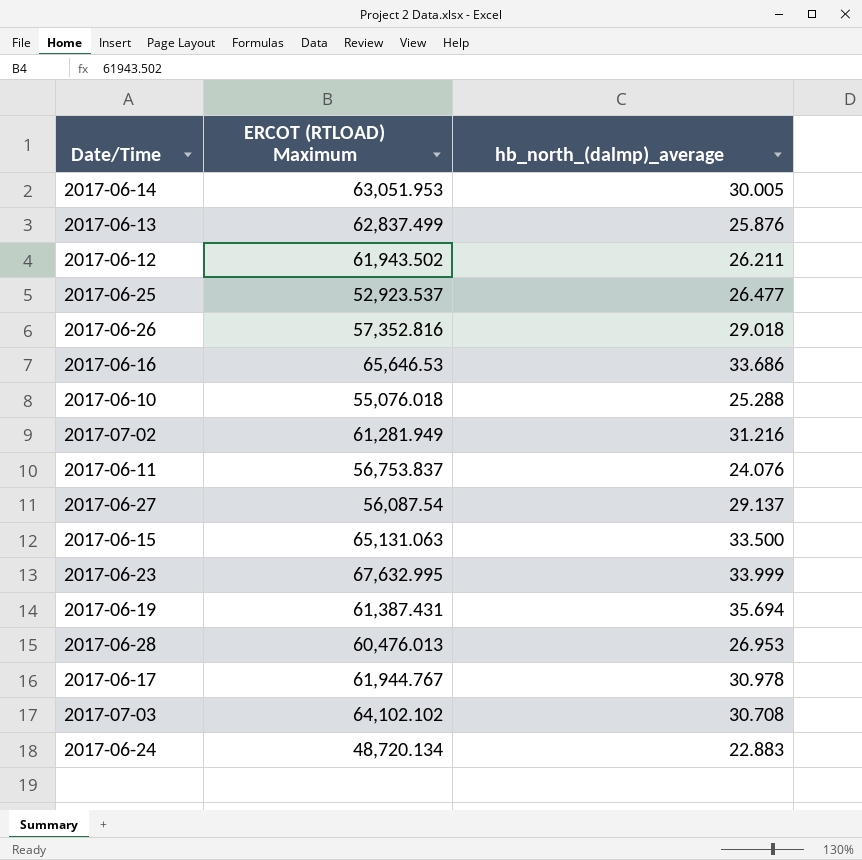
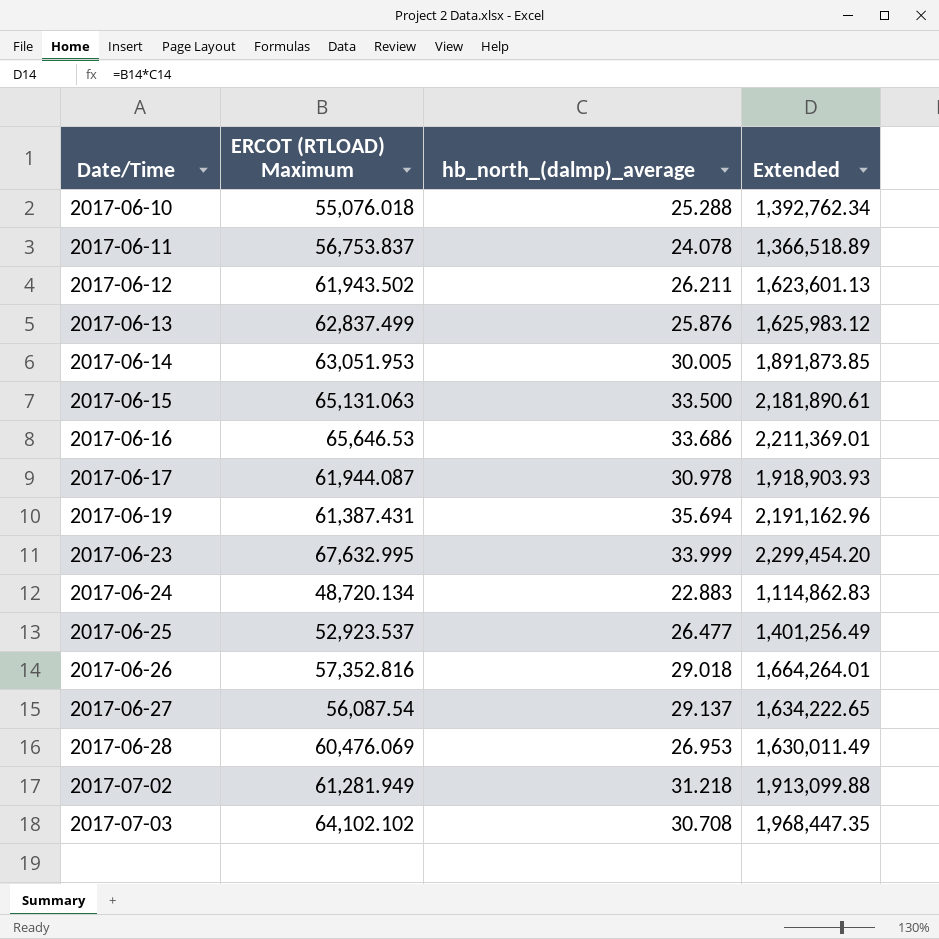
row order: none -> Date/Time ascending
column Extended | formula: none -> [ERCOT (RTLOAD) Maximum] * [hb_north_(dalmp)_average]
2017-06-11 | hb_north_(dalmp)_average: 24.076 -> 24.078
2017-06-17 | ERCOT (RTLOAD) Maximum: 61,944.767 -> 61,944.087
2017-06-28 | ERCOT (RTLOAD) Maximum: 60,476.013 -> 60,476.069
2017-07-02 | hb_north_(dalmp)_average: 31.216 -> 31.218

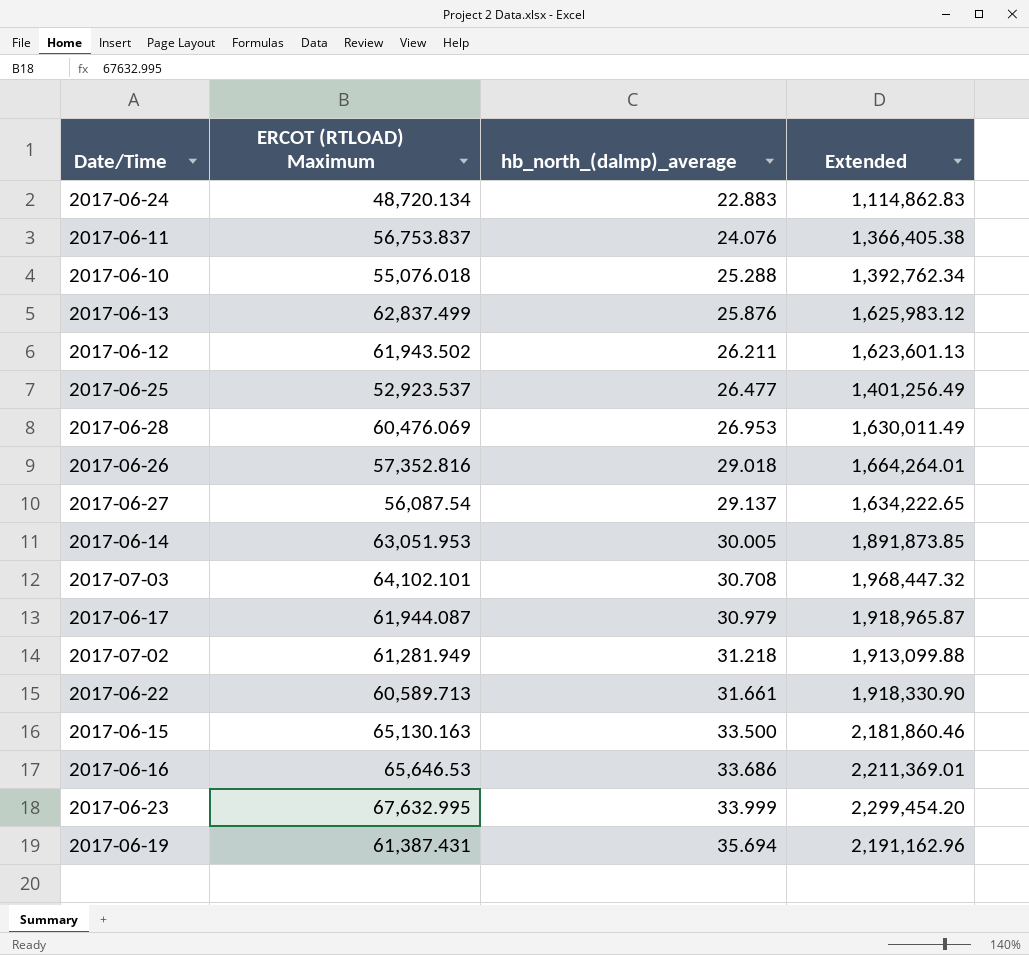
row order: Date/Time ascending -> hb_north_(dalmp)_average ascending
2017-06-11 | hb_north_(dalmp)_average: 24.078 -> 24.076
2017-06-11 | Extended: 1,366,518.89 -> 1,366,405.38
2017-07-03 | ERCOT (RTLOAD) Maximum: 64,102.102 -> 64,102.101
2017-07-03 | Extended: 1,968,447.35 -> 1,968,447.32
2017-06-17 | hb_north_(dalmp)_average: 30.978 -> 30.979
2017-06-17 | Extended: 1,918,903.93 -> 1,918,965.87
row 2017-06-22: none -> 60,589.713 | 31.661 | 1,918,330.90
2017-06-15 | ERCOT (RTLOAD) Maximum: 65,131.063 -> 65,130.163
2017-06-15 | Extended: 2,181,890.61 -> 2,181,860.46

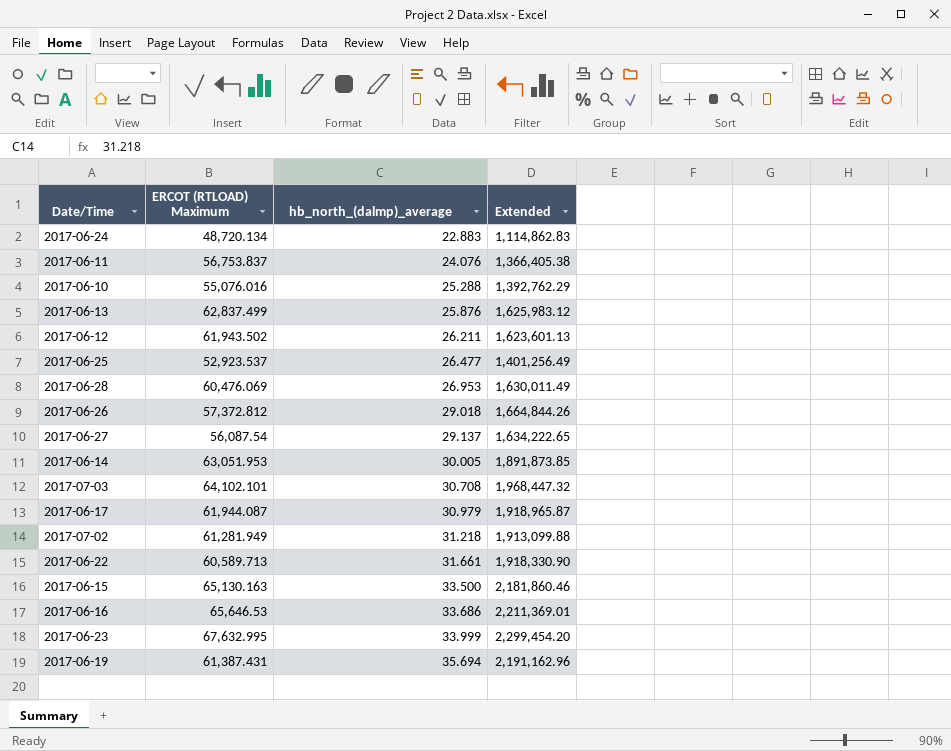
2017-06-10 | ERCOT (RTLOAD) Maximum: 55,076.018 -> 55,076.016
2017-06-10 | Extended: 1,392,762.34 -> 1,392,762.29
2017-06-26 | ERCOT (RTLOAD) Maximum: 57,352.816 -> 57,372.812
2017-06-26 | Extended: 1,664,264.01 -> 1,664,844.26

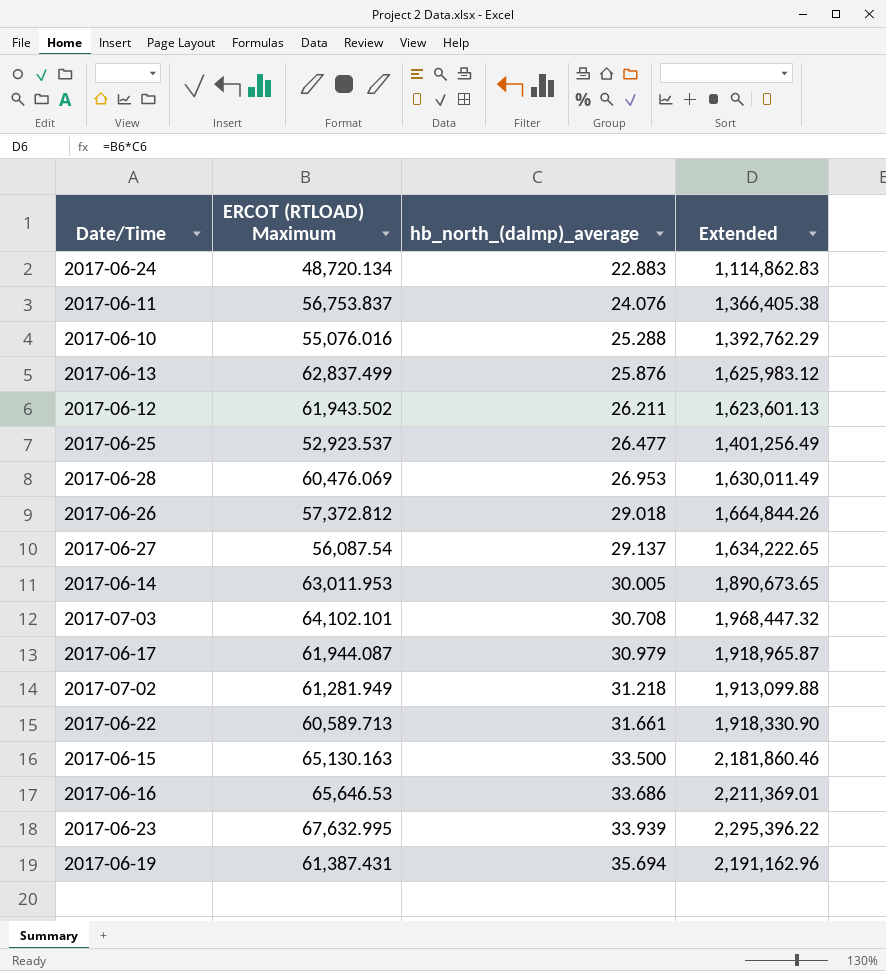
2017-06-14 | ERCOT (RTLOAD) Maximum: 63,051.953 -> 63,011.953
2017-06-14 | Extended: 1,891,873.85 -> 1,890,673.65
2017-06-23 | hb_north_(dalmp)_average: 33.999 -> 33.939
2017-06-23 | Extended: 2,299,454.20 -> 2,295,396.22

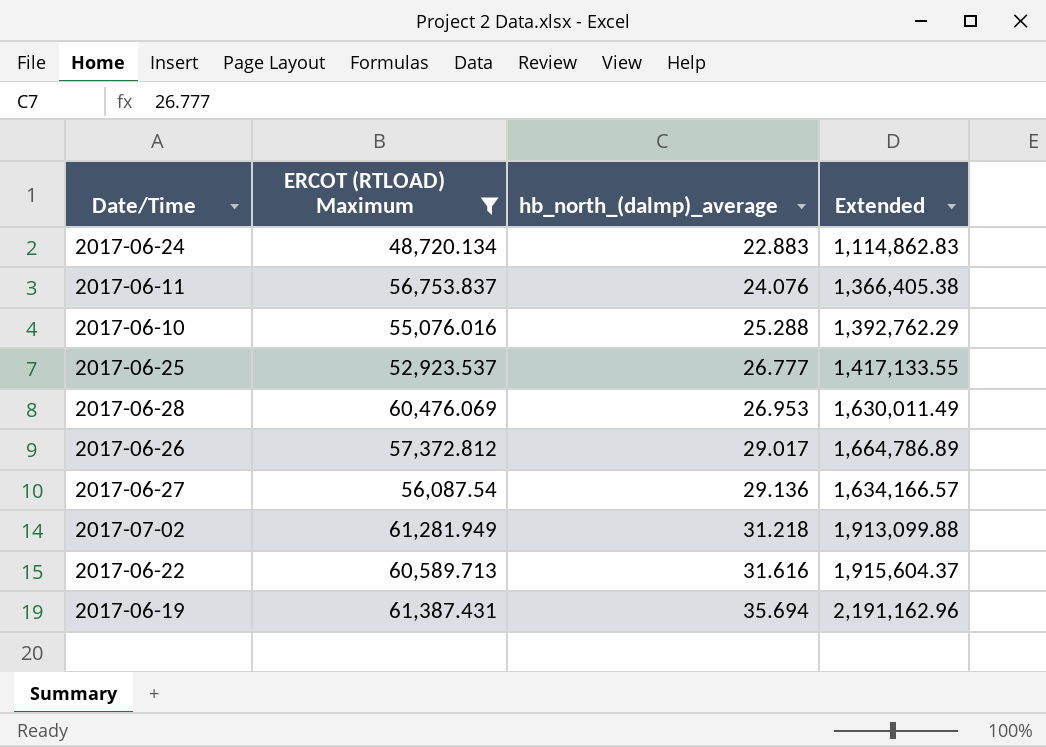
filter: none -> ERCOT (RTLOAD) Maximum <= 61,387.431
2017-06-25 | hb_north_(dalmp)_average: 26.477 -> 26.777
2017-06-25 | Extended: 1,401,256.49 -> 1,417,133.55
2017-06-26 | hb_north_(dalmp)_average: 29.018 -> 29.017
2017-06-26 | Extended: 1,664,844.26 -> 1,664,786.89
2017-06-27 | hb_north_(dalmp)_average: 29.137 -> 29.136
2017-06-27 | Extended: 1,634,222.65 -> 1,634,166.57
2017-06-22 | hb_north_(dalmp)_average: 31.661 -> 31.616
2017-06-22 | Extended: 1,918,330.90 -> 1,915,604.37

